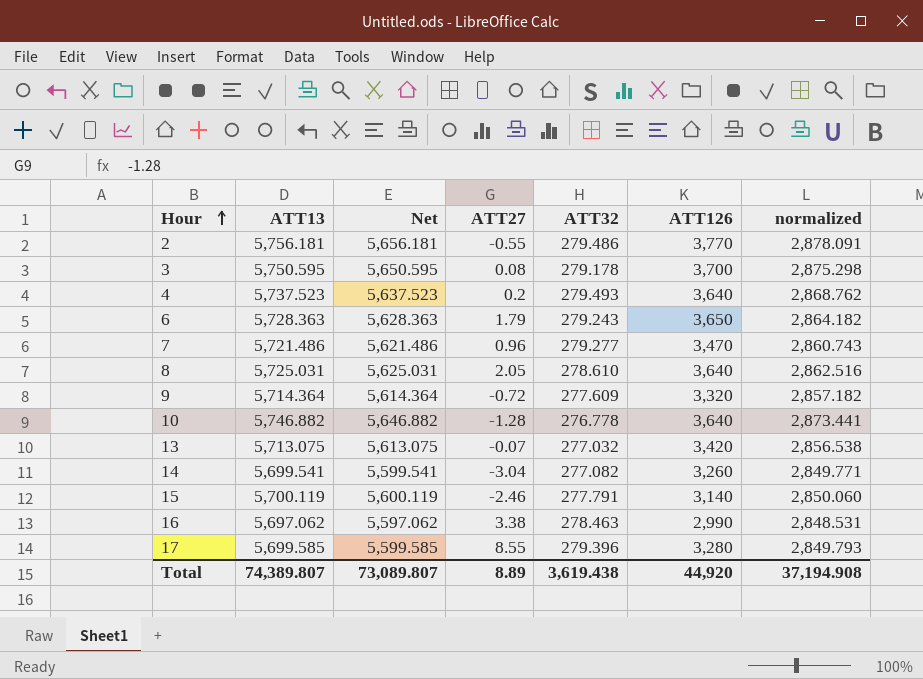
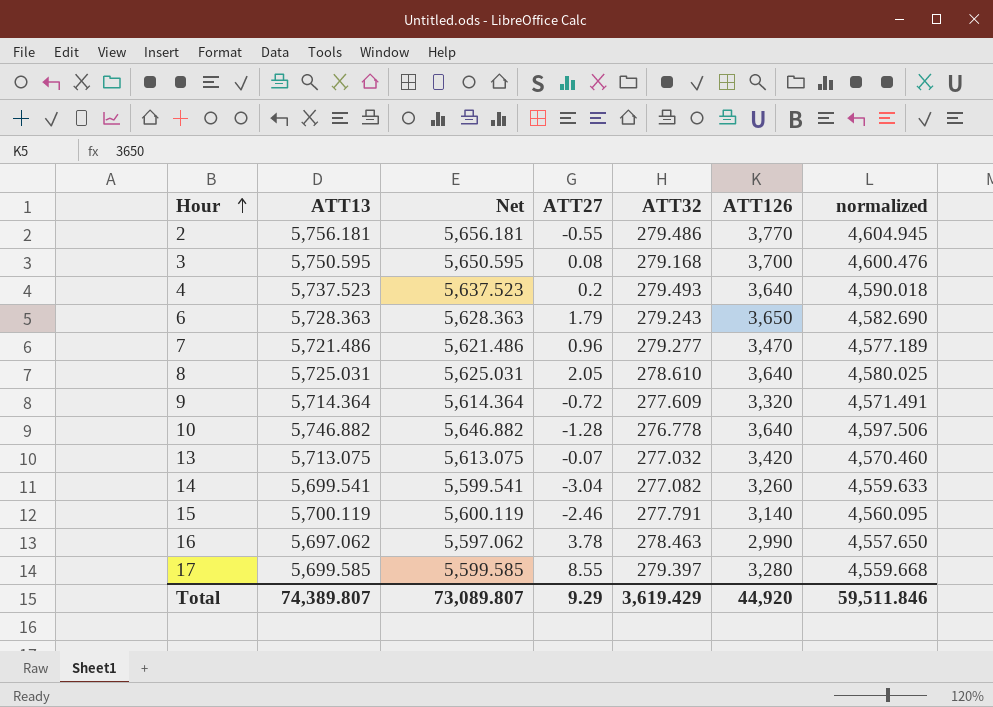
column normalized | formula: [ATT13] * 0.5 -> [ATT13] * 0.8
3 | ATT32: 279.178 -> 279.168
16 | ATT27: 3.38 -> 3.78
17 | ATT32: 279.396 -> 279.397
Total | ATT27: 8.89 -> 9.29
Total | ATT32: 3,619.438 -> 3,619.429
Total | normalized: 37,194.908 -> 59,511.846

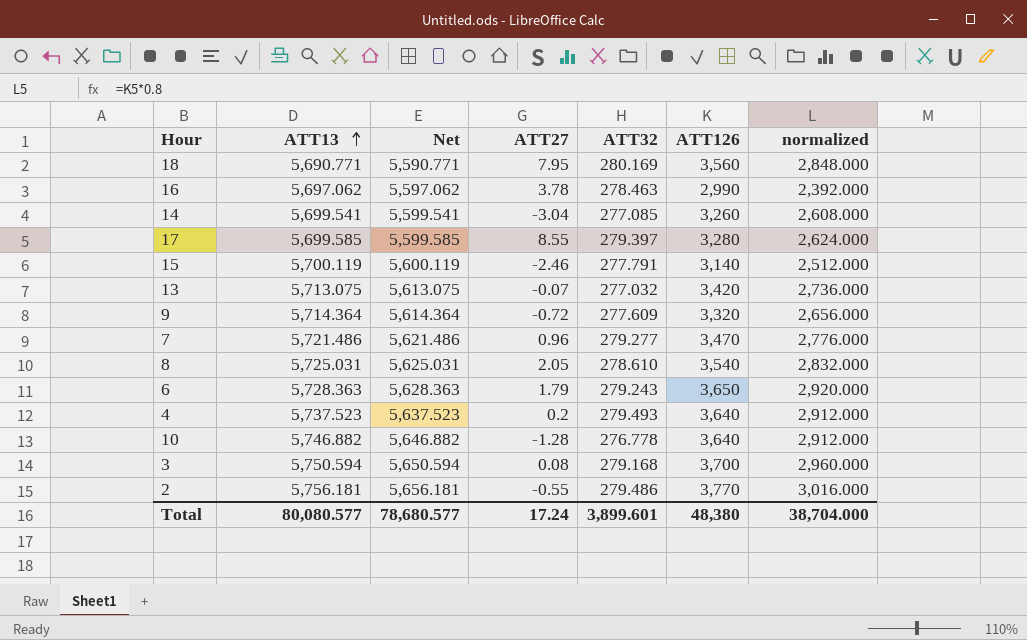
row order: Hour ascending -> ATT13 ascending
column normalized | formula: [ATT13] * 0.8 -> [ATT126] * 0.8
row 18: none -> 5,690.771 | 5,590.771 | 7.95 | 280.169 | 3,560 | 2,848.000
14 | ATT32: 277.082 -> 277.085
8 | ATT126: 3,640 -> 3,540
3 | ATT13: 5,750.595 -> 5,750.594
3 | Net: 5,650.595 -> 5,650.594
Total | ATT13: 74,389.807 -> 80,080.577
Total | Net: 73,089.807 -> 78,680.577
Total | ATT27: 9.29 -> 17.24
Total | ATT32: 3,619.429 -> 3,899.601
Total | ATT126: 44,920 -> 48,380
Total | normalized: 59,511.846 -> 38,704.000

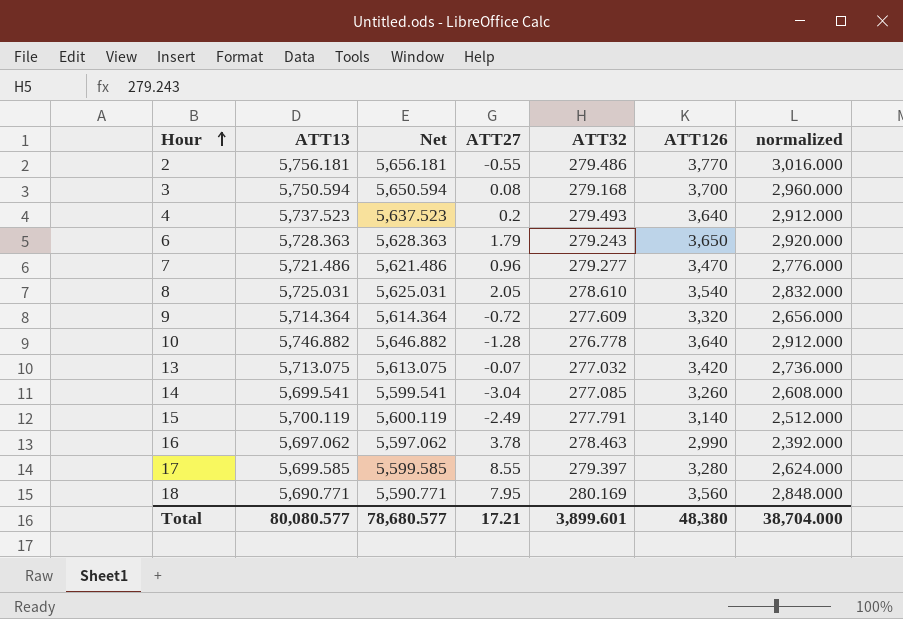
row order: ATT13 ascending -> Hour ascending
15 | ATT27: -2.46 -> -2.49
Total | ATT27: 17.24 -> 17.21

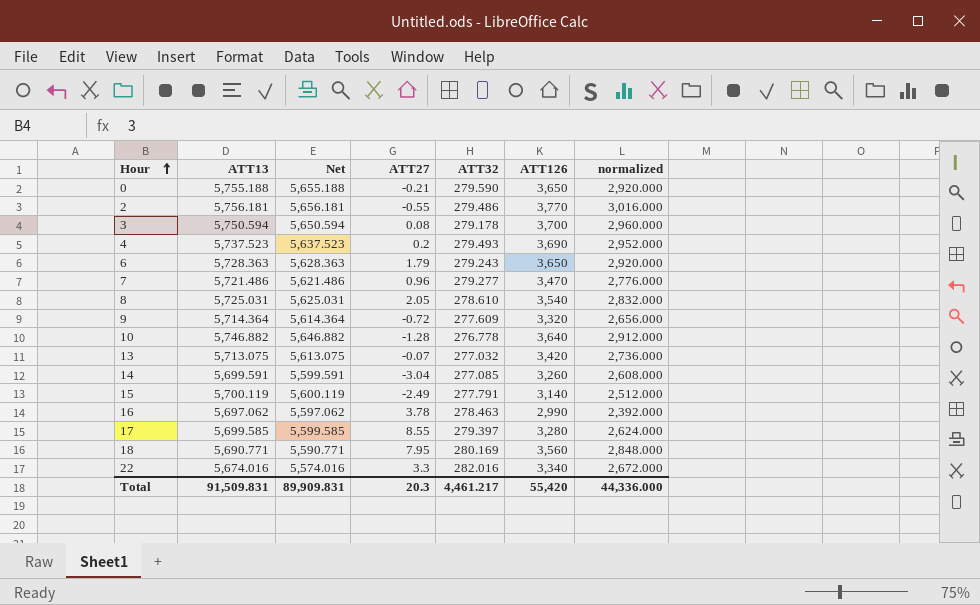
row 0: none -> 5,755.188 | 5,655.188 | -0.21 | 279.590 | 3,650 | 2,920.000
3 | ATT32: 279.168 -> 279.178
4 | ATT126: 3,640 -> 3,690
4 | normalized: 2,912.000 -> 2,952.000
14 | ATT13: 5,699.541 -> 5,699.591
14 | Net: 5,599.541 -> 5,599.591
row 22: none -> 5,674.016 | 5,574.016 | 3.3 | 282.016 | 3,340 | 2,672.000
Total | ATT13: 80,080.577 -> 91,509.831
Total | Net: 78,680.577 -> 89,909.831
Total | ATT27: 17.21 -> 20.3
Total | ATT32: 3,899.601 -> 4,461.217
Total | ATT126: 48,380 -> 55,420
Total | normalized: 38,704.000 -> 44,336.000

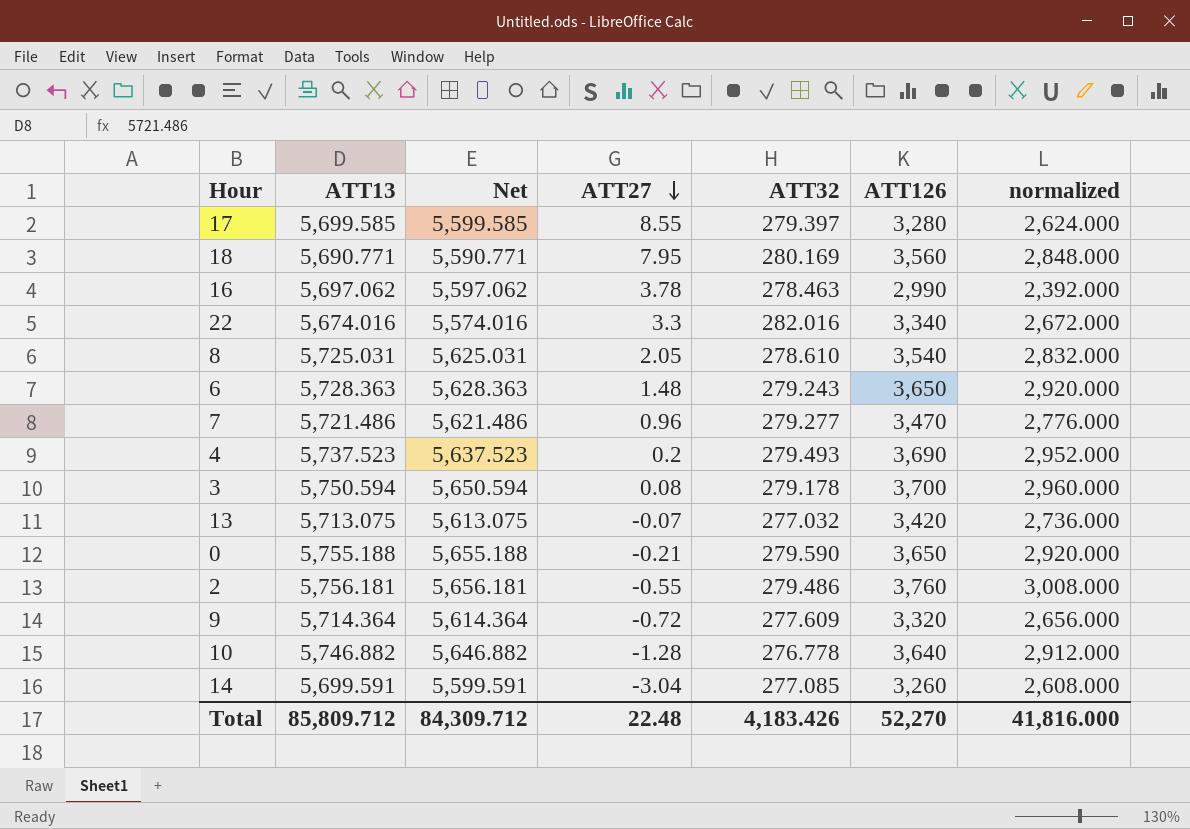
row order: Hour ascending -> ATT27 descending
row 15: 5,700.119 | 5,600.119 | -2.49 | 277.791 | 3,140 | 2,512.000 -> none
6 | ATT27: 1.79 -> 1.48
2 | ATT126: 3,770 -> 3,760
2 | normalized: 3,016.000 -> 3,008.000
Total | ATT13: 91,509.831 -> 85,809.712
Total | Net: 89,909.831 -> 84,309.712
Total | ATT27: 20.3 -> 22.48
Total | ATT32: 4,461.217 -> 4,183.426
Total | ATT126: 55,420 -> 52,270
Total | normalized: 44,336.000 -> 41,816.000

